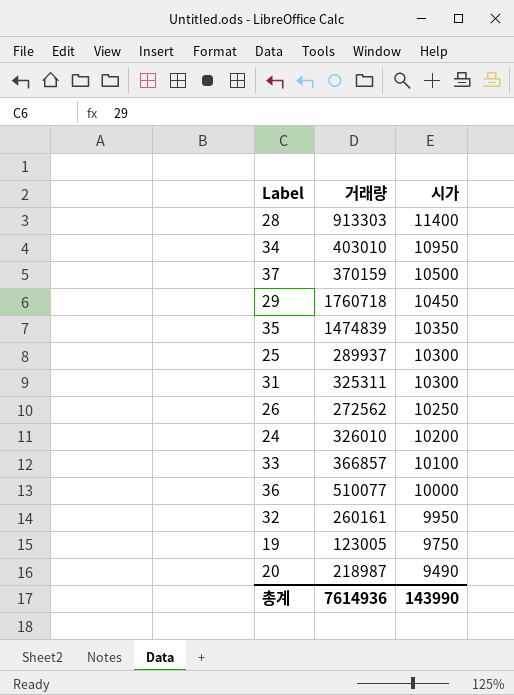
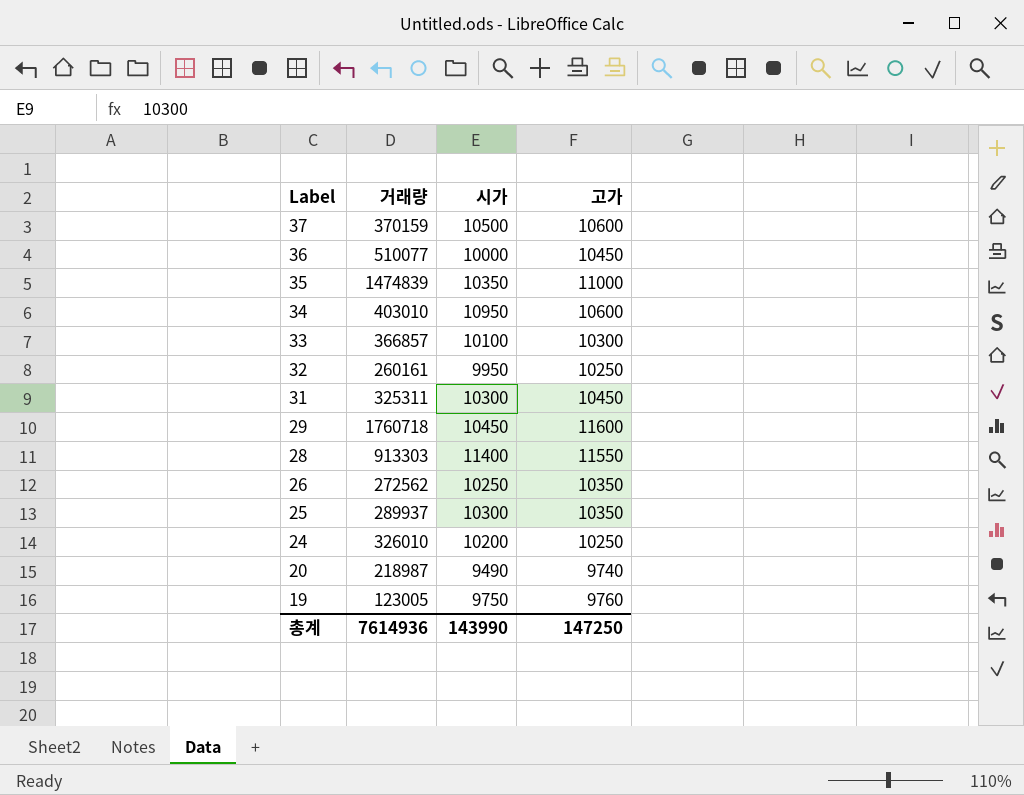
row order: 시가 descending -> Label descending
column 고가 | position: none -> 4

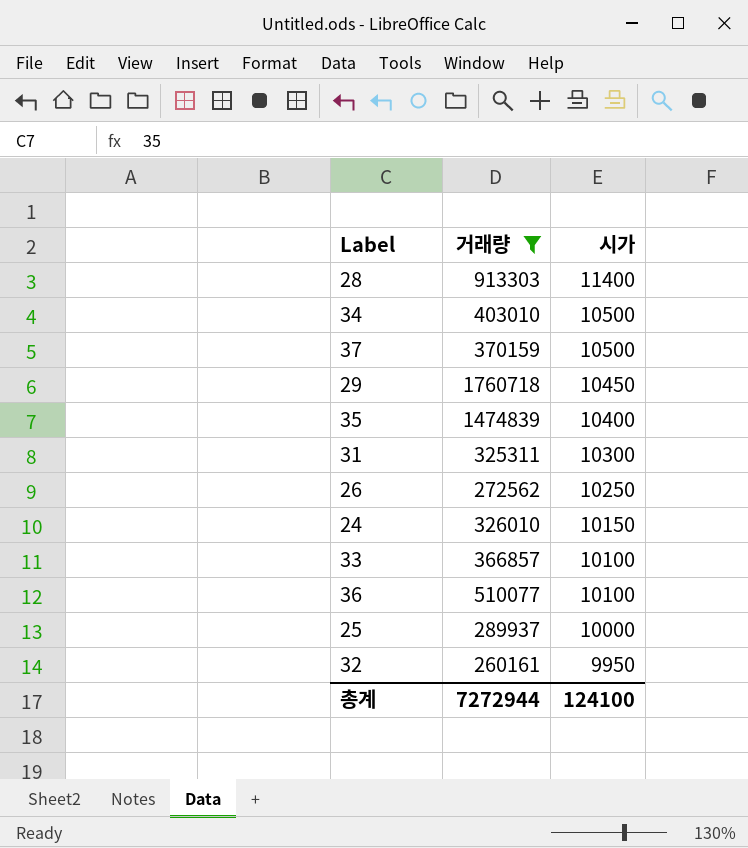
filter: none -> 거래량 >= 260161
row order: Label descending -> 시가 descending
column 고가 | position: 4 -> none
34 | 시가: 10950 -> 10500
35 | 시가: 10350 -> 10400
24 | 시가: 10200 -> 10150
36 | 시가: 10000 -> 10100
25 | 시가: 10300 -> 10000
총계 | 거래량: 7614936 -> 7272944
총계 | 시가: 143990 -> 124100

